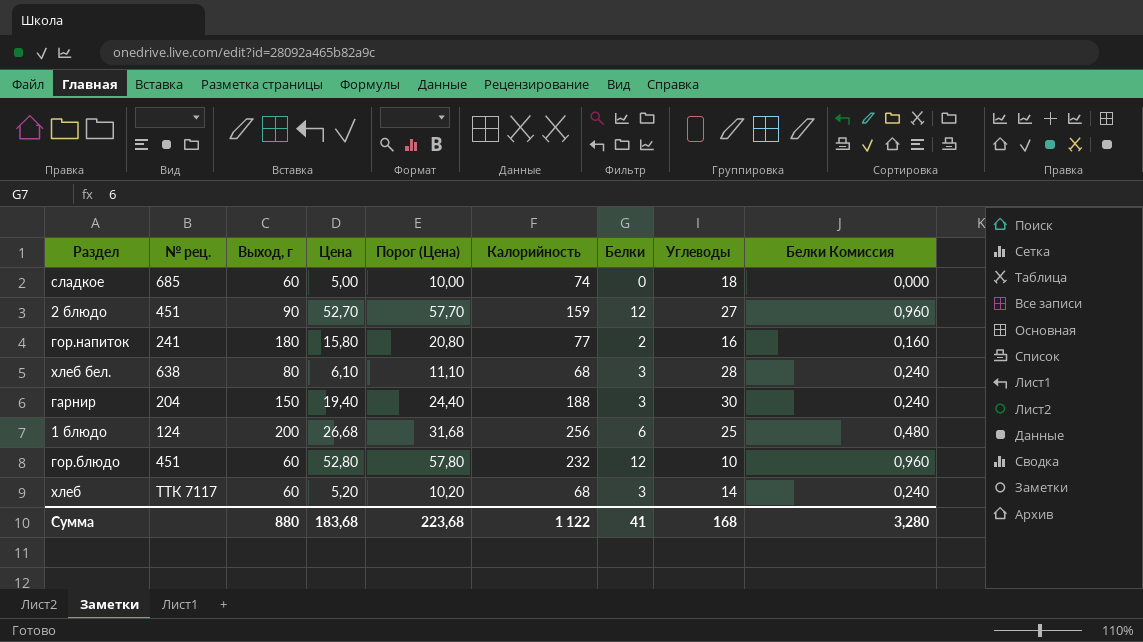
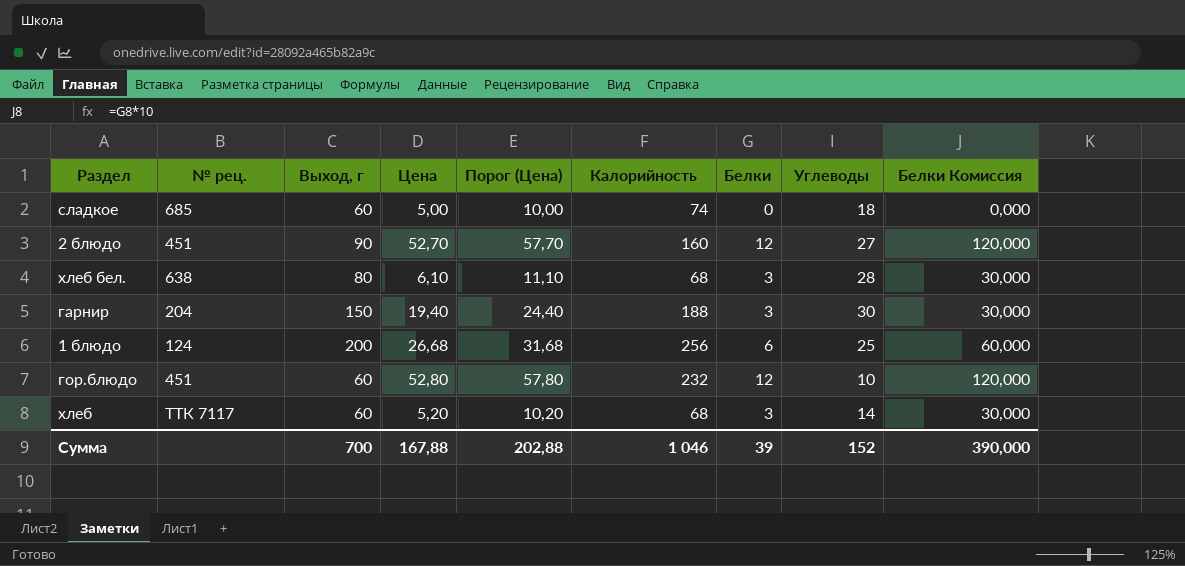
column Белки Комиссия | formula: [Белки] * 0,08 -> [Белки] * 10
row гор.напиток: 241 | 180 | 15,80 | 20,80 | 77 | 2 | 16 | 0,160 -> none
2 блюдо | Калорийность: 159 -> 160
Сумма | Выход, г: 880 -> 700
Сумма | Цена: 183,68 -> 167,88
Сумма | Порог (Цена): 223,68 -> 202,88
Сумма | Калорийность: 1 122 -> 1 046
Сумма | Белки: 41 -> 39
Сумма | Углеводы: 168 -> 152
Сумма | Белки Комиссия: 3,280 -> 390,000

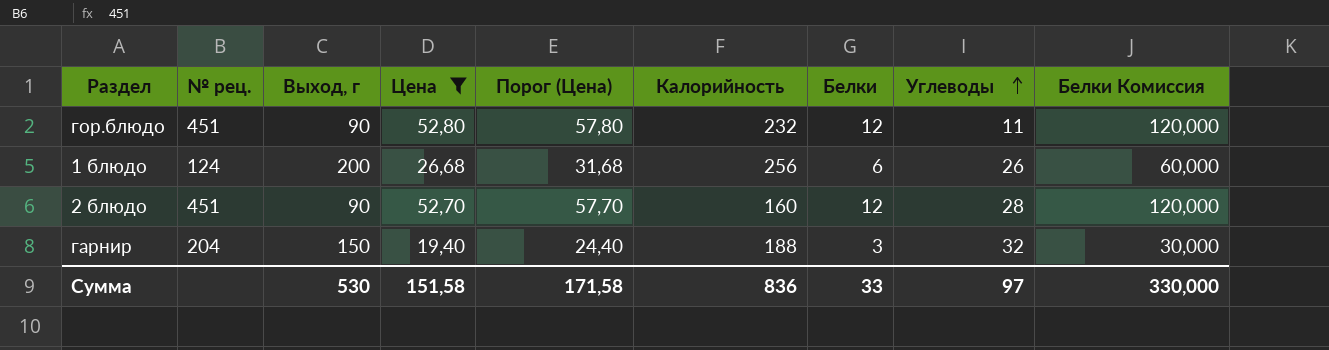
filter: none -> Цена >= 19,40
row order: none -> Углеводы ascending
гор.блюдо | Выход, г: 60 -> 90
гор.блюдо | Углеводы: 10 -> 11
1 блюдо | Углеводы: 25 -> 26
2 блюдо | Углеводы: 27 -> 28
гарнир | Углеводы: 30 -> 32
Сумма | Выход, г: 700 -> 530
Сумма | Цена: 167,88 -> 151,58
Сумма | Порог (Цена): 202,88 -> 171,58
Сумма | Калорийность: 1 046 -> 836
Сумма | Белки: 39 -> 33
Сумма | Углеводы: 152 -> 97
Сумма | Белки Комиссия: 390,000 -> 330,000

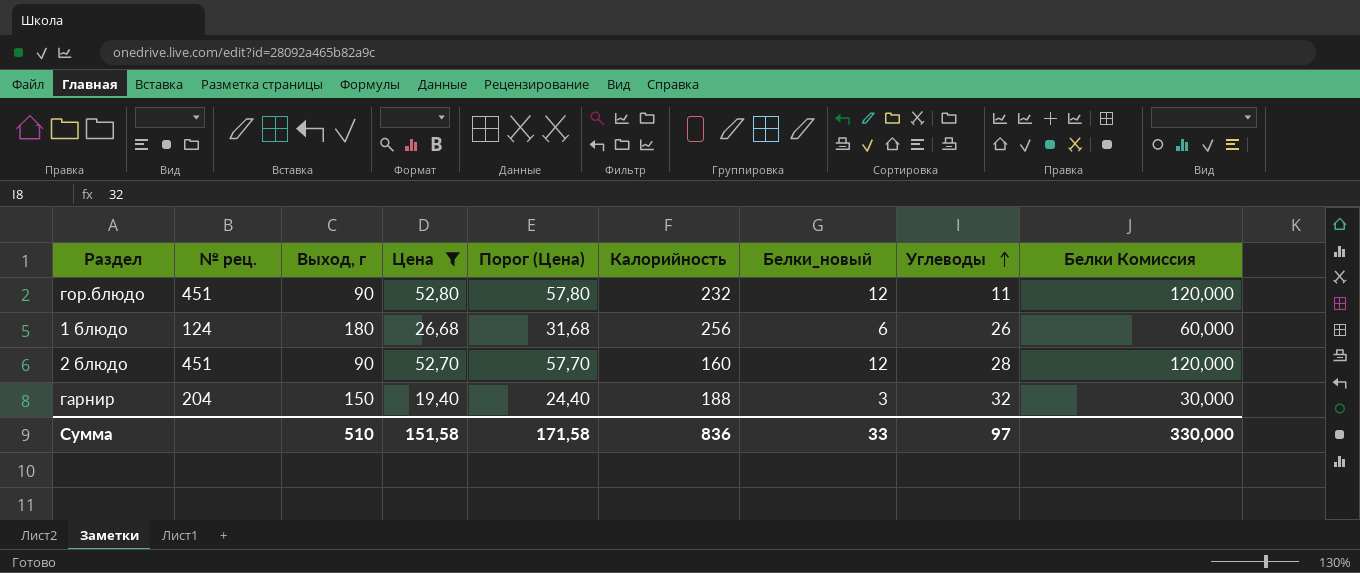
column name: Белки -> Белки_новый
1 блюдо | Выход, г: 200 -> 180
Сумма | Выход, г: 530 -> 510

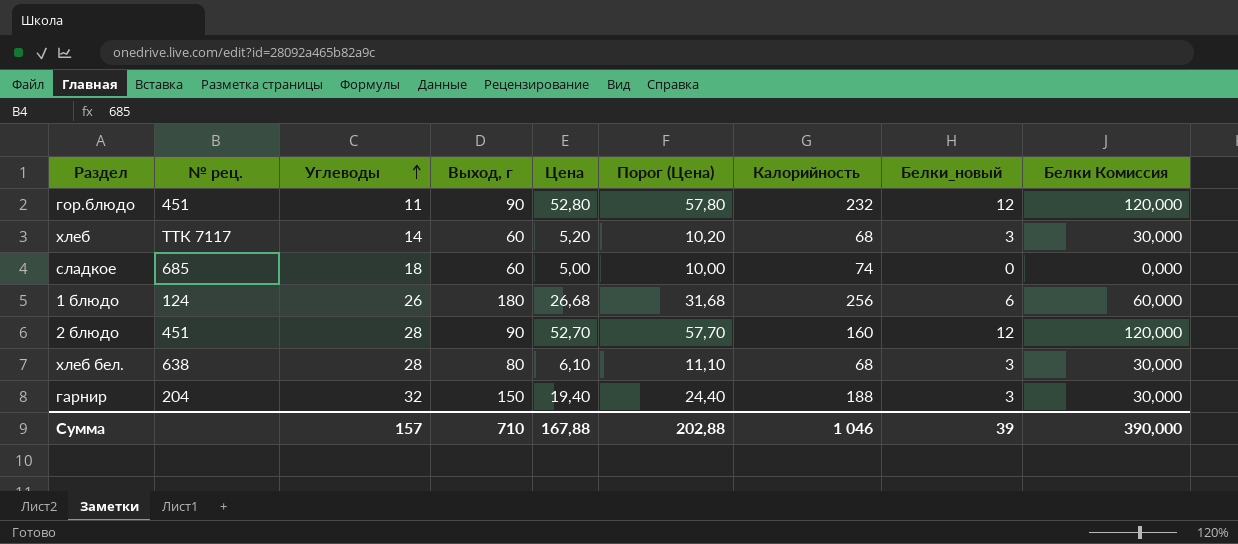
filter: Цена >= 19,40 -> none
column Углеводы | position: 8 -> 3
Сумма | Углеводы: 97 -> 157
Сумма | Выход, г: 510 -> 710
Сумма | Цена: 151,58 -> 167,88
Сумма | Порог (Цена): 171,58 -> 202,88
Сумма | Калорийность: 836 -> 1 046
Сумма | Белки_новый: 33 -> 39
Сумма | Белки Комиссия: 330,000 -> 390,000

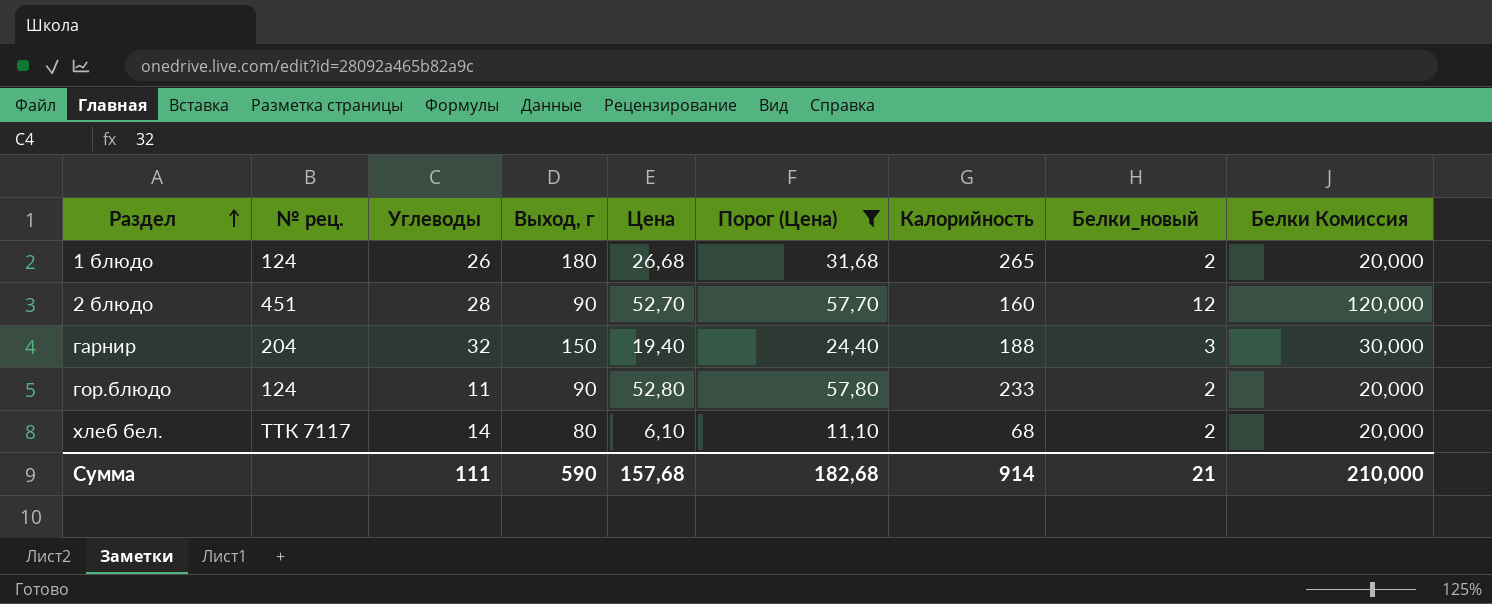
filter: none -> Порог (Цена) >= 11,10
row order: Углеводы ascending -> Раздел ascending
1 блюдо | Калорийность: 256 -> 265
1 блюдо | Белки_новый: 6 -> 2
1 блюдо | Белки Комиссия: 60,000 -> 20,000
гор.блюдо | № рец.: 451 -> 124
гор.блюдо | Калорийность: 232 -> 233
гор.блюдо | Белки_новый: 12 -> 2
гор.блюдо | Белки Комиссия: 120,000 -> 20,000
хлеб бел. | № рец.: 638 -> ТТК 7117
хлеб бел. | Углеводы: 28 -> 14
хлеб бел. | Белки_новый: 3 -> 2
хлеб бел. | Белки Комиссия: 30,000 -> 20,000
Сумма | Углеводы: 157 -> 111
Сумма | Выход, г: 710 -> 590
Сумма | Цена: 167,88 -> 157,68
Сумма | Порог (Цена): 202,88 -> 182,68
Сумма | Калорийность: 1 046 -> 914
Сумма | Белки_новый: 39 -> 21
Сумма | Белки Комиссия: 390,000 -> 210,000

